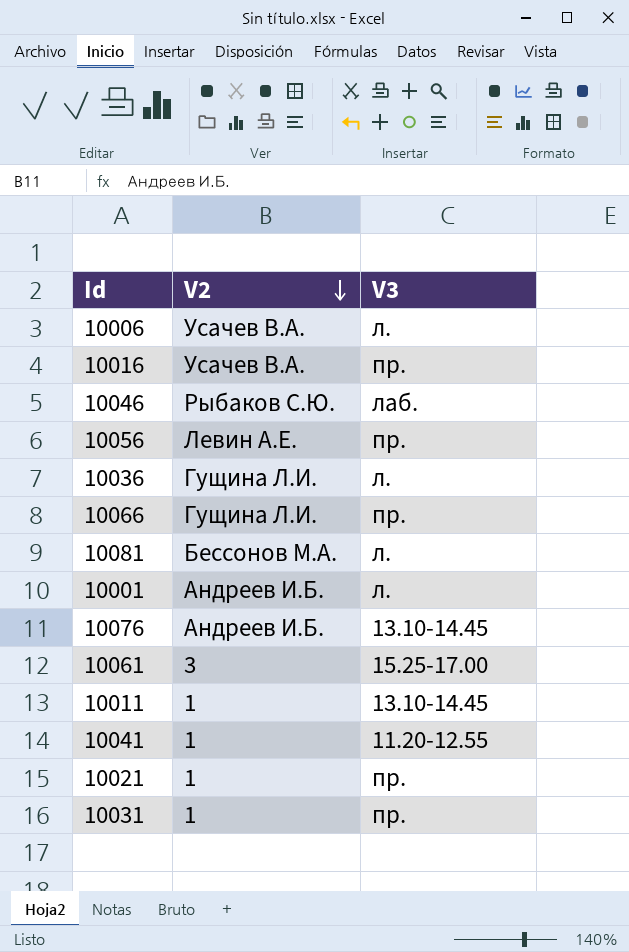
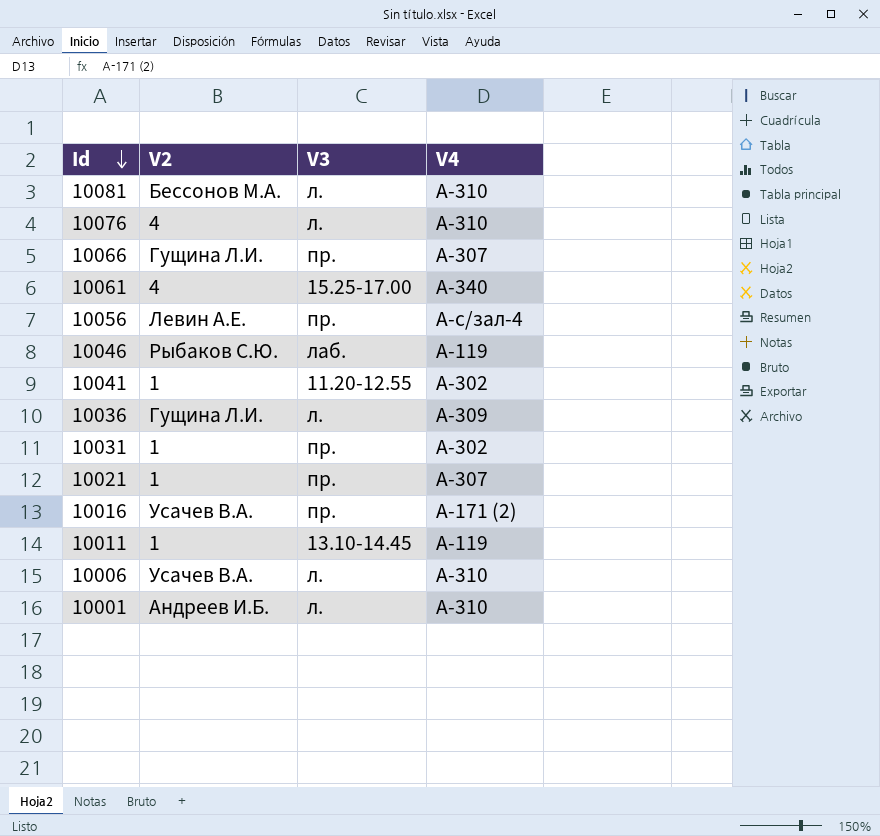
row order: V2 descending -> Id descending
column V4 | position: none -> 4
10076 | V2: Андреев И.Б. -> 4
10076 | V3: 13.10-14.45 -> л.
10061 | V2: 3 -> 4

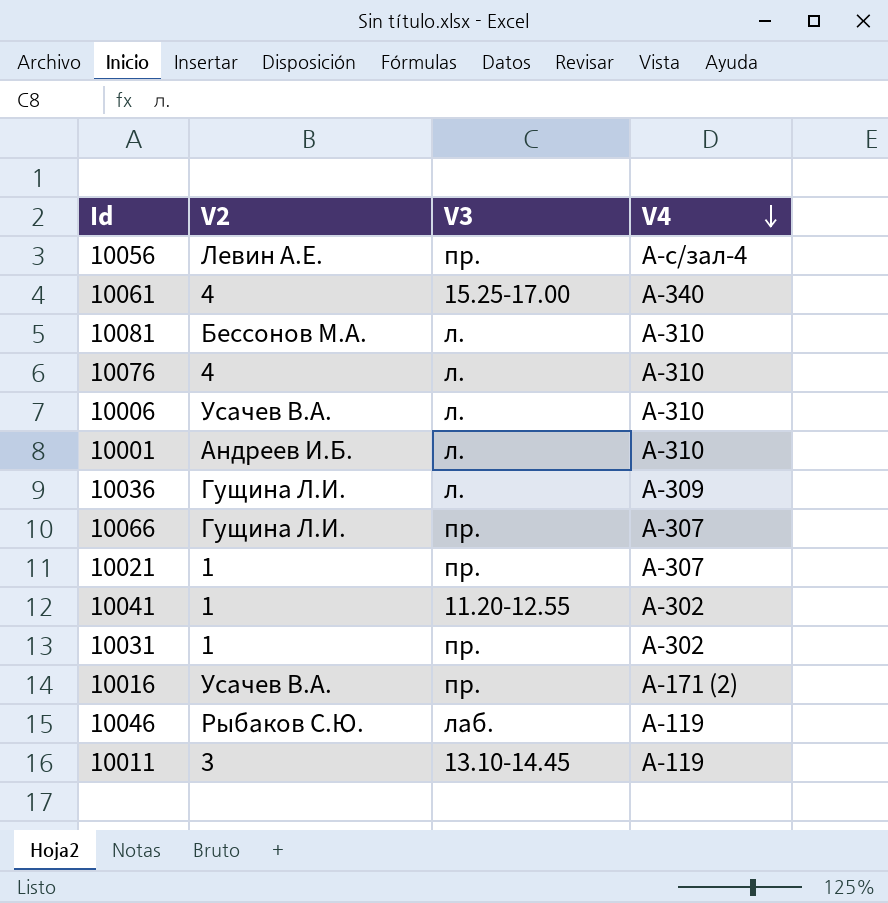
row order: Id descending -> V4 descending
10011 | V2: 1 -> 3

